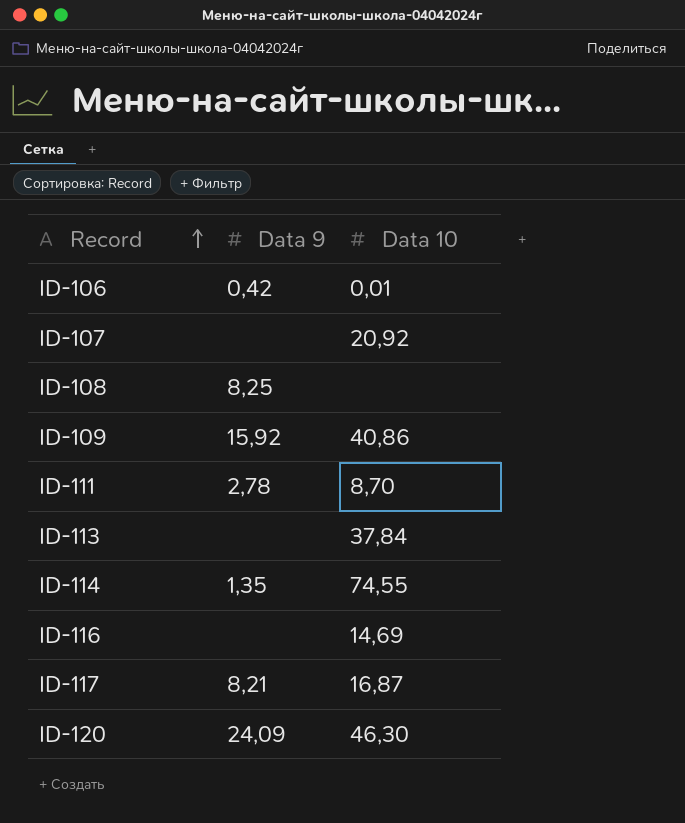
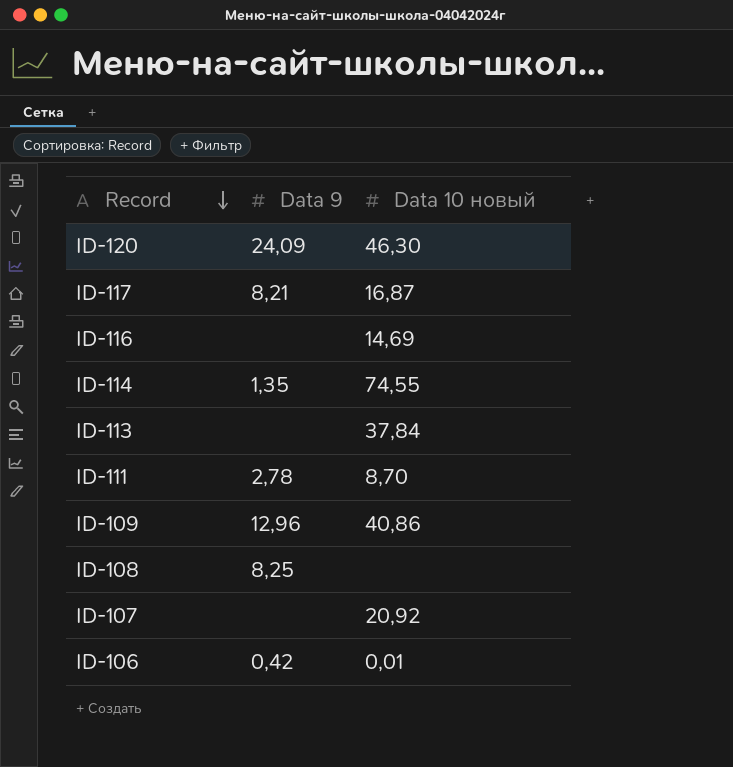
row order: Record ascending -> Record descending
column name: Data 10 -> Data 10 новый
ID-109 | Data 9: 15,92 -> 12,96

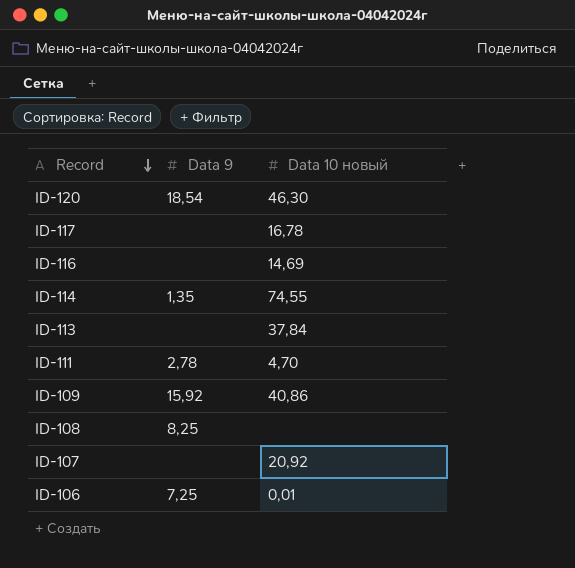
ID-120 | Data 9: 24,09 -> 18,54
ID-117 | Data 9: 8,21 -> none
ID-117 | Data 10 новый: 16,87 -> 16,78
ID-111 | Data 10 новый: 8,70 -> 4,70
ID-109 | Data 9: 12,96 -> 15,92
ID-106 | Data 9: 0,42 -> 7,25

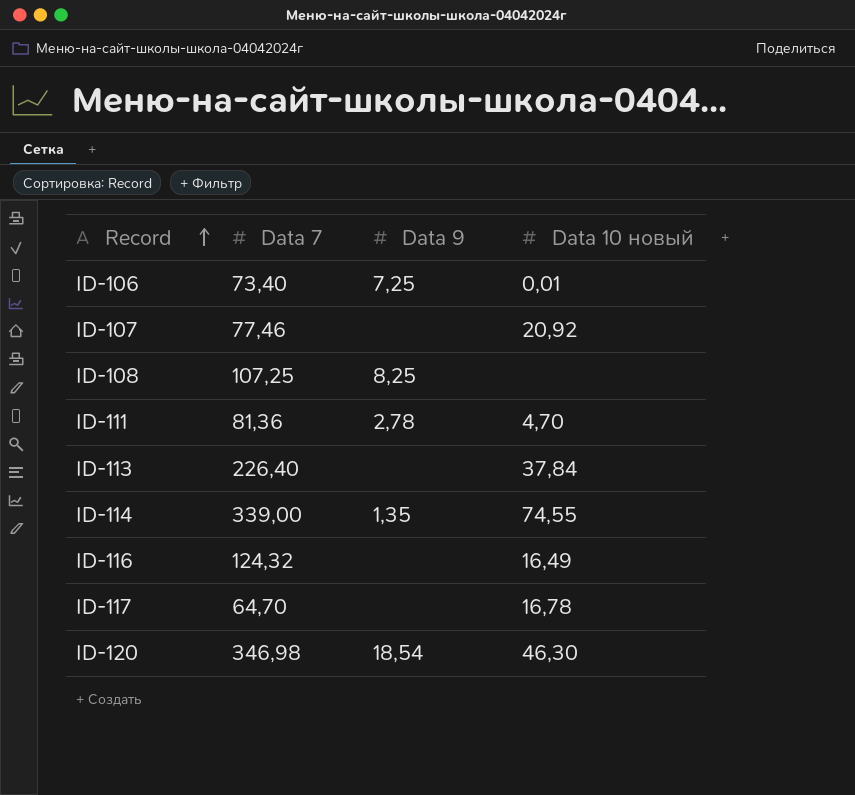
row order: Record descending -> Record ascending
column Data 7 | position: none -> 2
row ID-109: 15,92 | 40,86 -> none
ID-116 | Data 10 новый: 14,69 -> 16,49

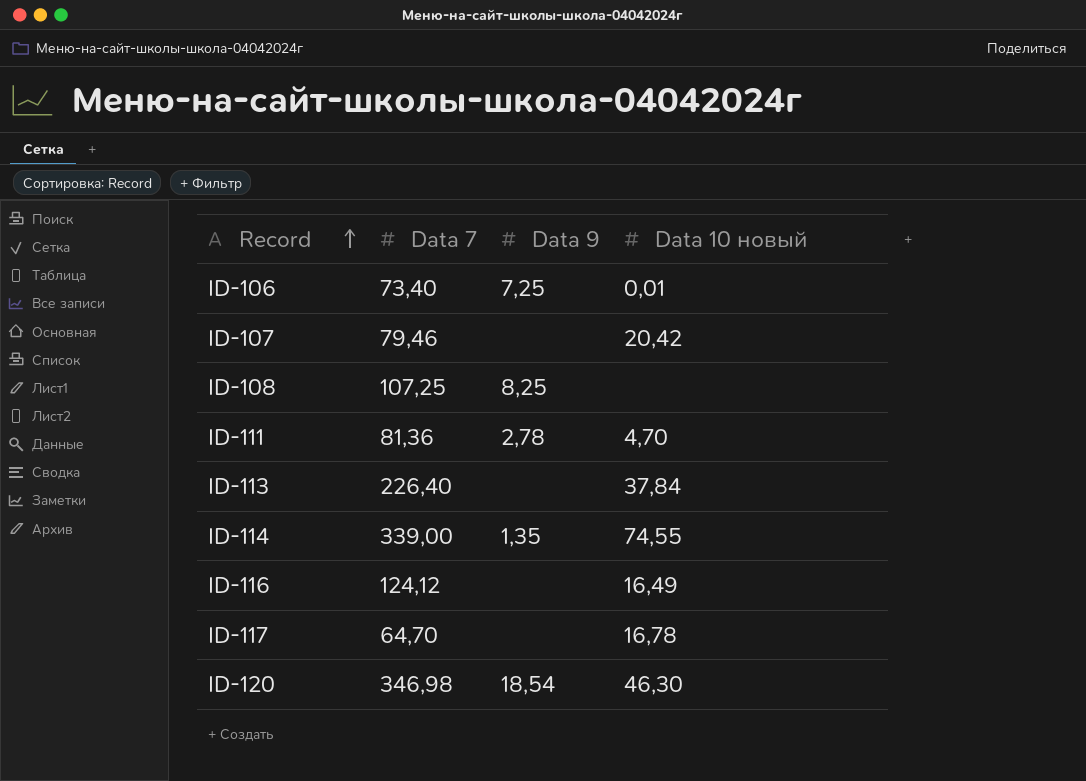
ID-107 | Data 7: 77,46 -> 79,46
ID-107 | Data 10 новый: 20,92 -> 20,42
ID-116 | Data 7: 124,32 -> 124,12

